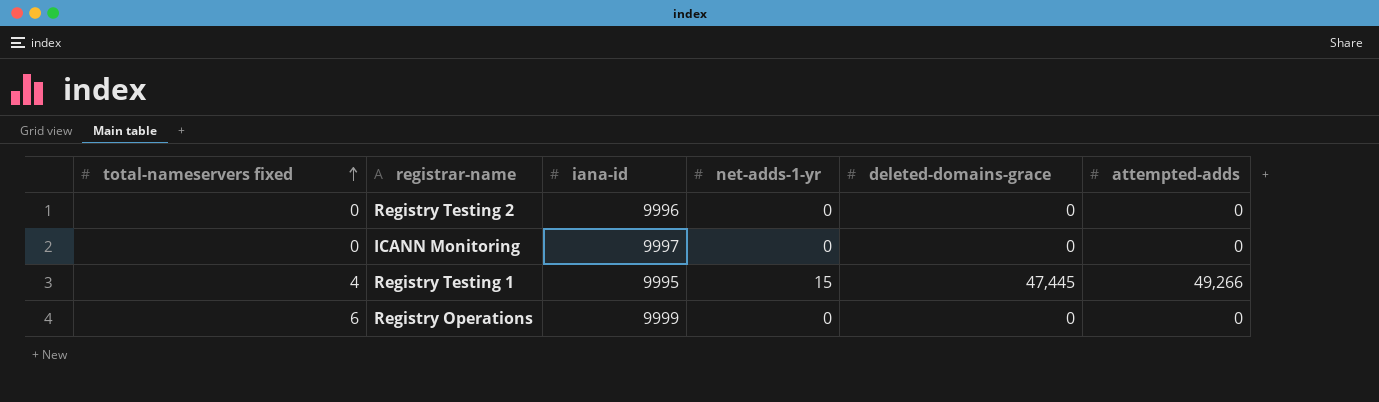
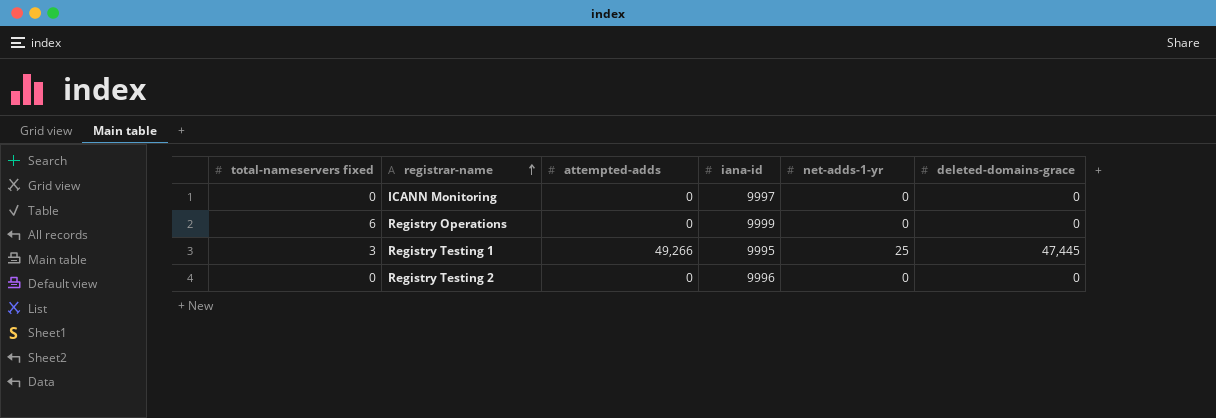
row order: total-nameservers fixed ascending -> registrar-name ascending
column attempted-adds | position: 6 -> 3
Registry Testing 1 | total-nameservers fixed: 4 -> 3
Registry Testing 1 | net-adds-1-yr: 15 -> 25

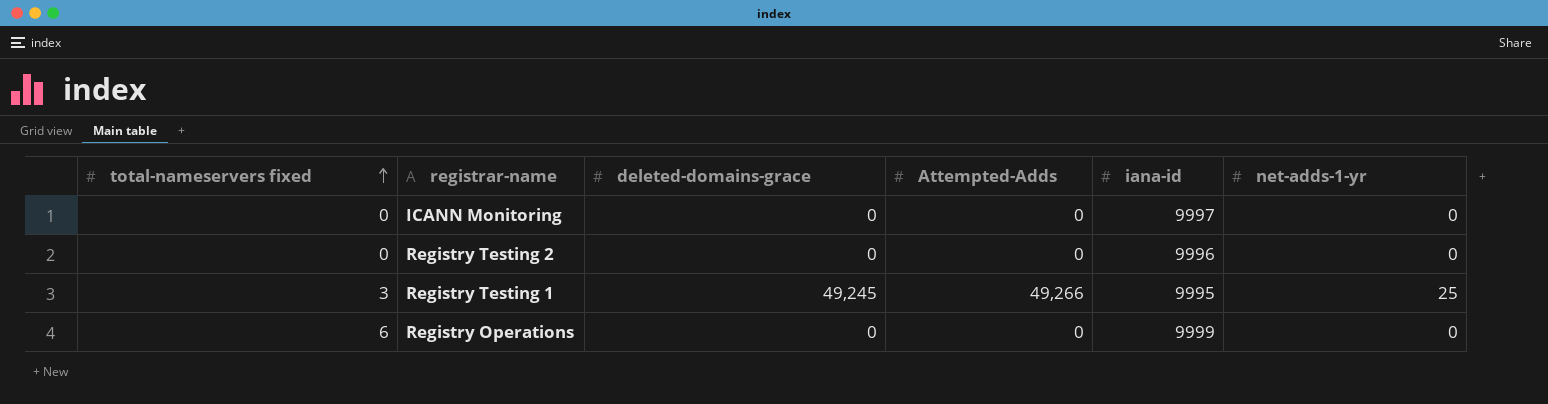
row order: registrar-name ascending -> total-nameservers fixed ascending
column deleted-domains-grace | position: 6 -> 3
column name: attempted-adds -> Attempted-Adds
Registry Testing 1 | deleted-domains-grace: 47,445 -> 49,245

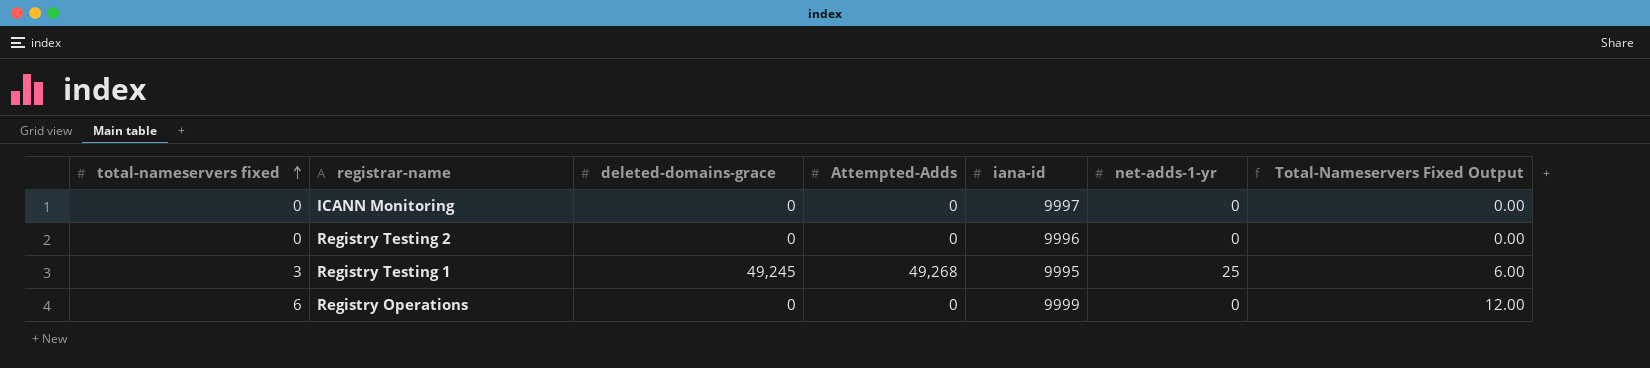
column Total-Nameservers Fixed Output | formula: none -> [total-nameservers fixed] * 2
Registry Testing 1 | Attempted-Adds: 49,266 -> 49,268

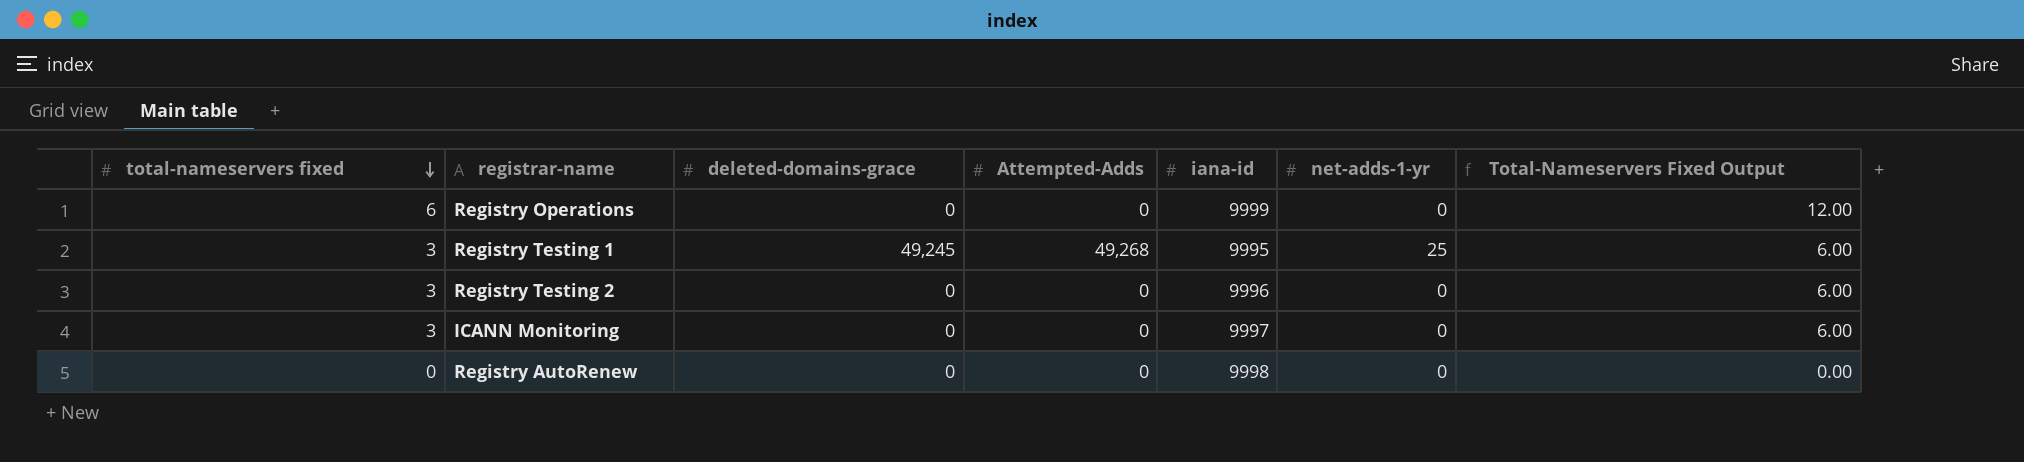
row order: total-nameservers fixed ascending -> total-nameservers fixed descending
Registry Testing 2 | total-nameservers fixed: 0 -> 3
Registry Testing 2 | Total-Nameservers Fixed Output: 0.00 -> 6.00
ICANN Monitoring | total-nameservers fixed: 0 -> 3
ICANN Monitoring | Total-Nameservers Fixed Output: 0.00 -> 6.00
row Registry AutoRenew: none -> 0 | 0 | 0 | 9998 | 0 | 0.00

